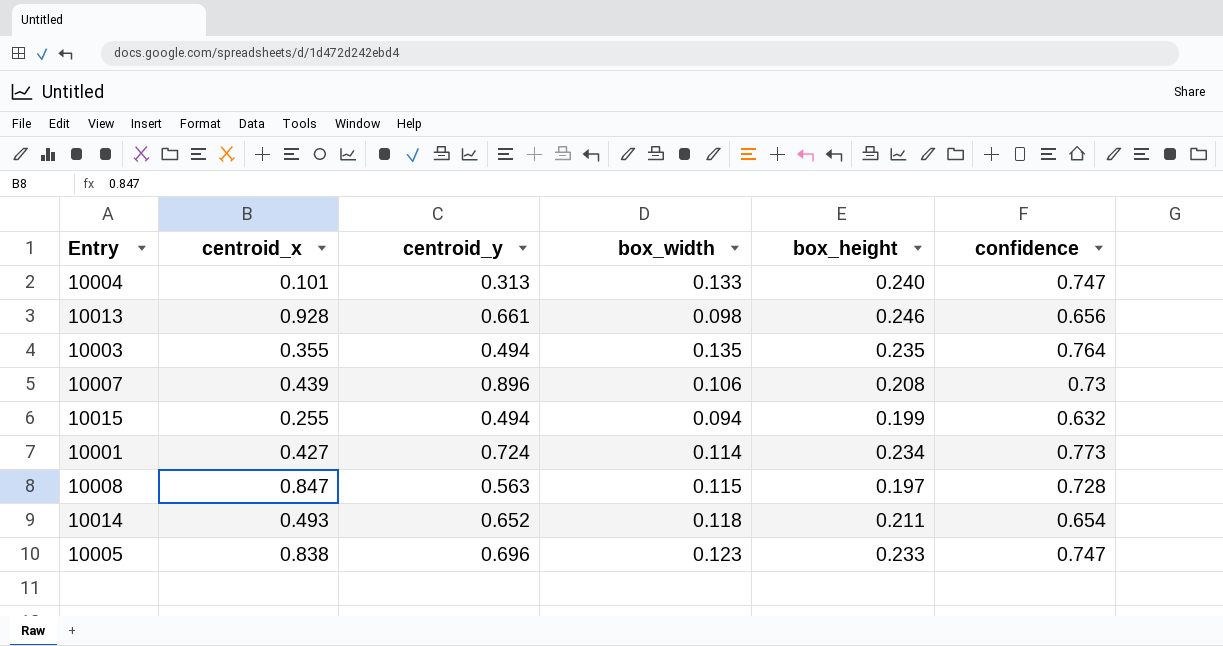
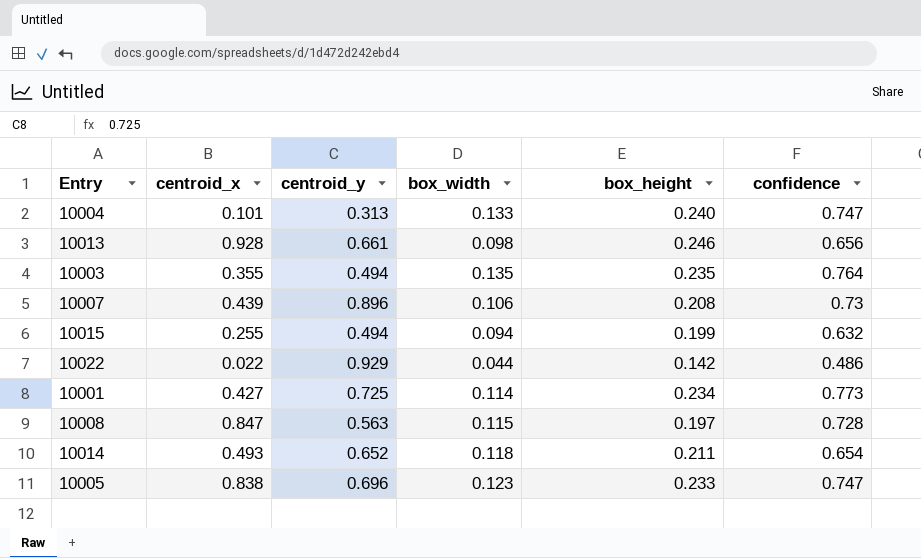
row 10022: none -> 0.022 | 0.929 | 0.044 | 0.142 | 0.486
10001 | centroid_y: 0.724 -> 0.725

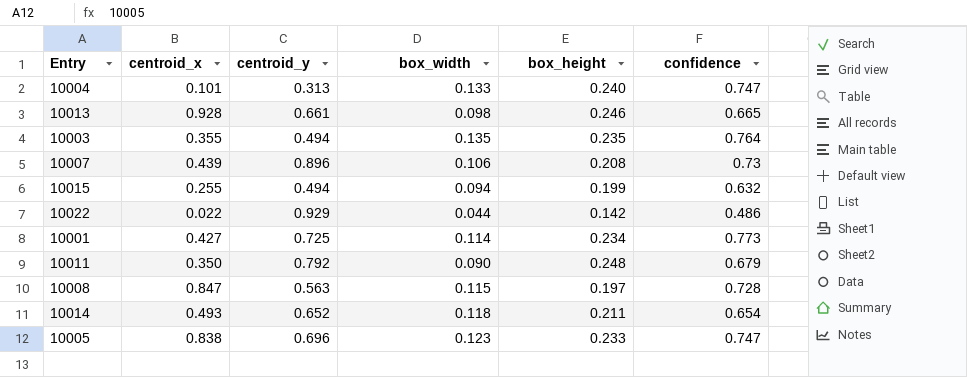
10013 | confidence: 0.656 -> 0.665
row 10011: none -> 0.350 | 0.792 | 0.090 | 0.248 | 0.679

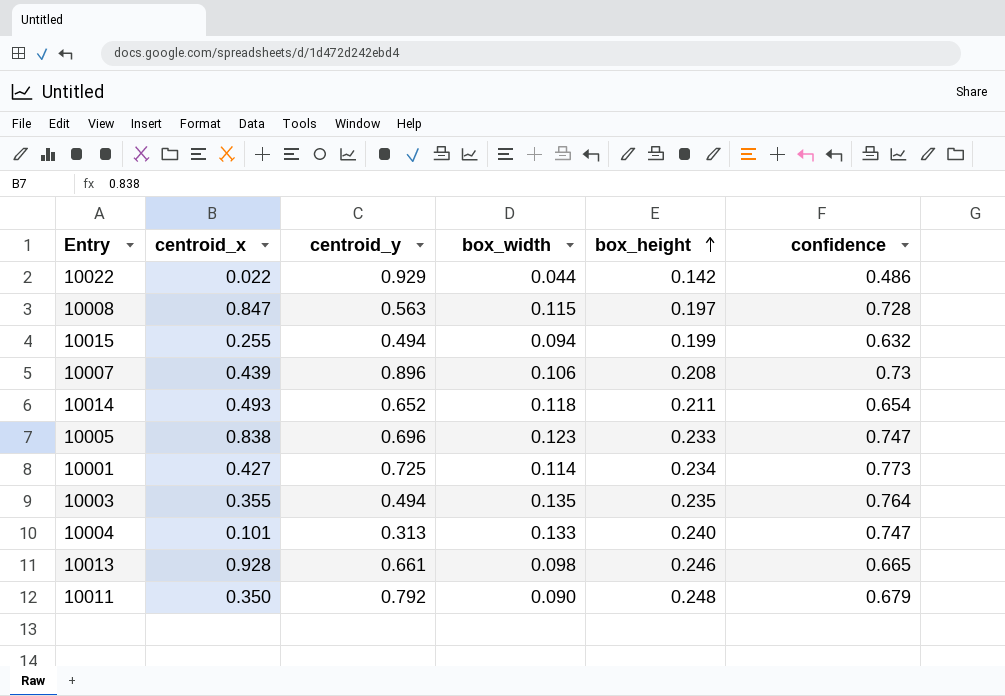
row order: none -> box_height ascending

